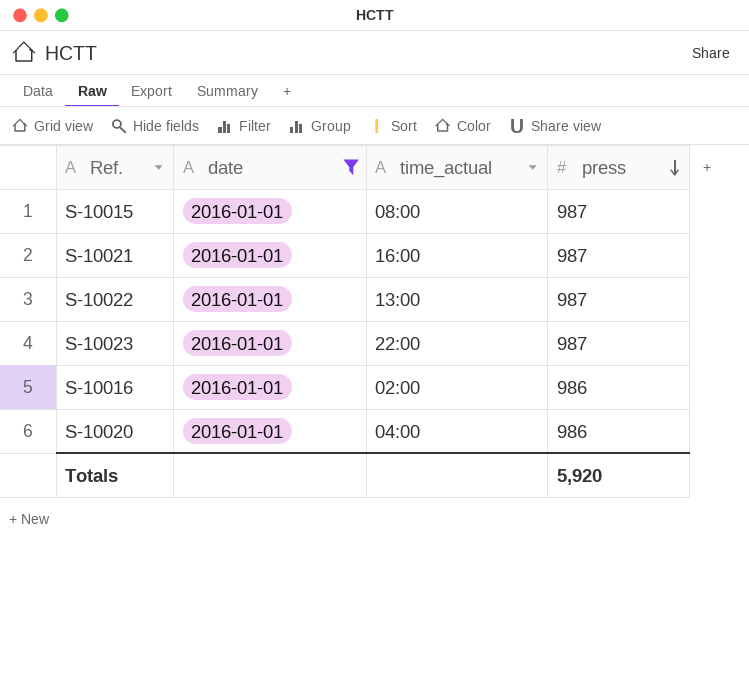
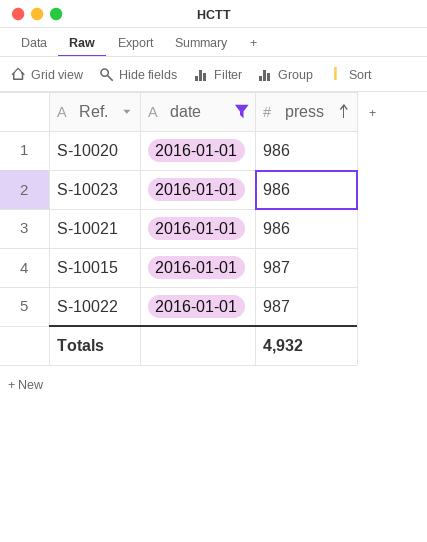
row order: press descending -> press ascending
column time_actual | position: 3 -> none
row S-10016: 2016-01-01 | 02:00 | 986 -> none
S-10023 | press: 987 -> 986
S-10021 | press: 987 -> 986
Totals | press: 5,920 -> 4,932

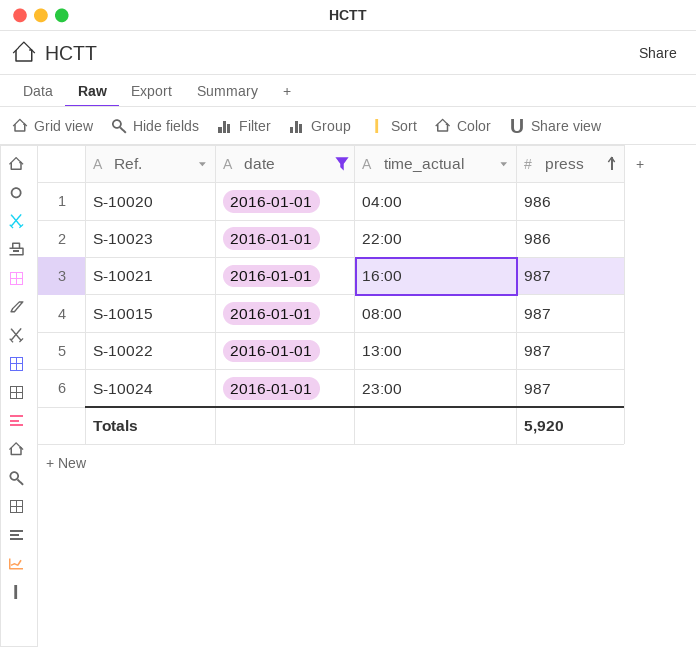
column time_actual | position: none -> 3
S-10021 | press: 986 -> 987
row S-10024: none -> 2016-01-01 | 23:00 | 987
Totals | press: 4,932 -> 5,920

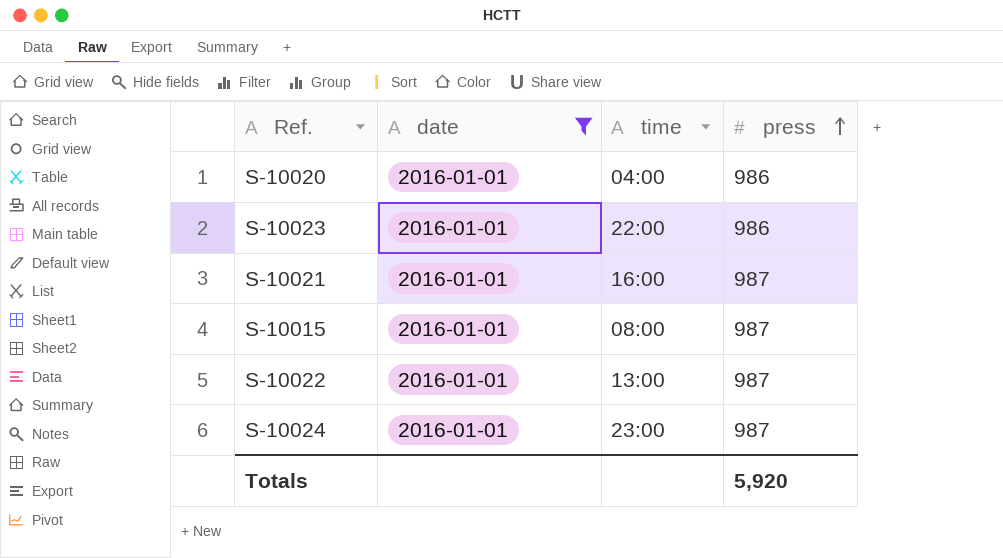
column name: time_actual -> time

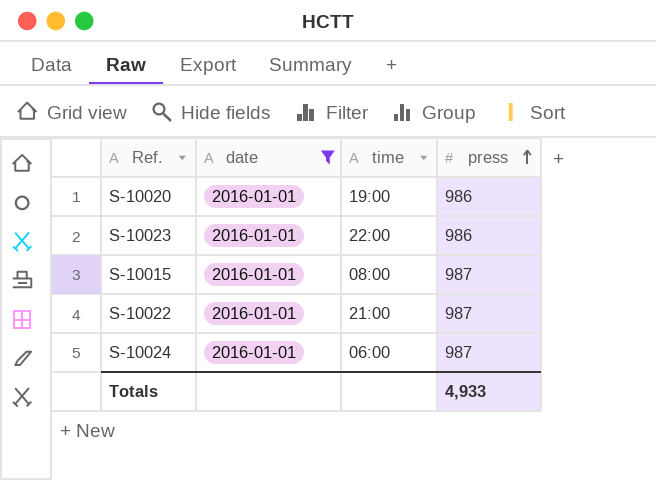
row S-10021: 2016-01-01 | 16:00 | 987 -> none
S-10020 | time: 04:00 -> 19:00
S-10022 | time: 13:00 -> 21:00
S-10024 | time: 23:00 -> 06:00
Totals | press: 5,920 -> 4,933

